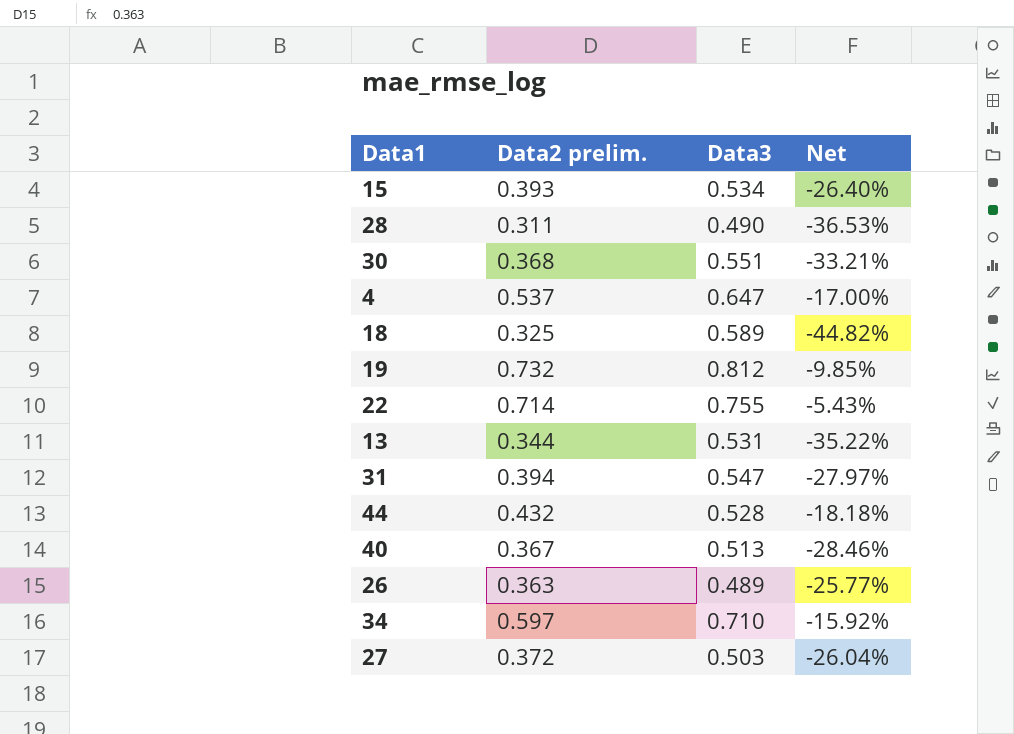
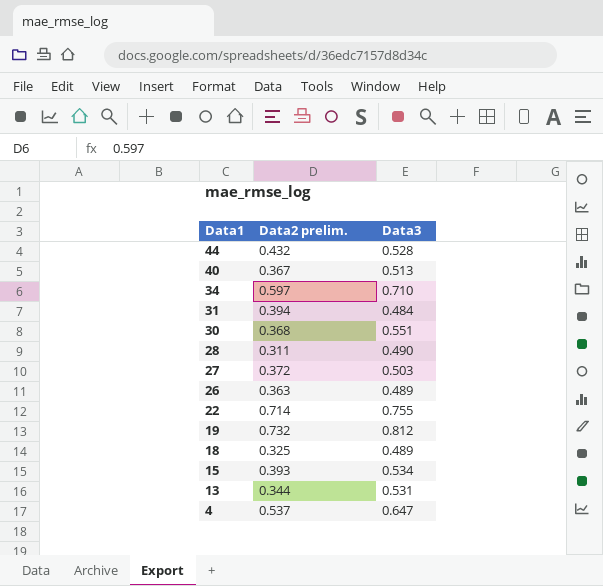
row order: none -> Data1 descending
column Net | formula: ([Data2 prelim.] - [Data3]) / [Data3] -> none
31 | Data3: 0.547 -> 0.484
18 | Data3: 0.589 -> 0.489

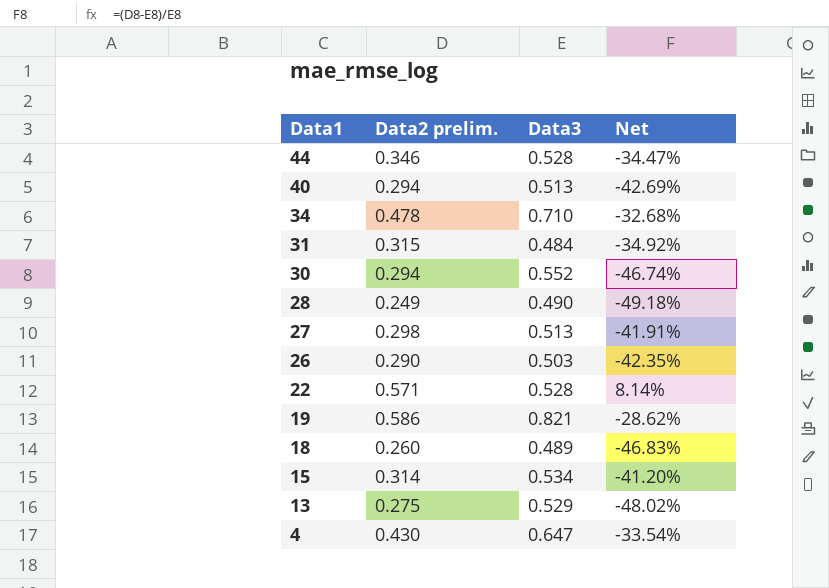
column Net | formula: none -> ([Data2 prelim.] - [Data3]) / [Data3]
44 | Data2 prelim.: 0.432 -> 0.346
40 | Data2 prelim.: 0.367 -> 0.294
34 | Data2 prelim.: 0.597 -> 0.478
31 | Data2 prelim.: 0.394 -> 0.315
30 | Data2 prelim.: 0.368 -> 0.294
30 | Data3: 0.551 -> 0.552
28 | Data2 prelim.: 0.311 -> 0.249
27 | Data2 prelim.: 0.372 -> 0.298
27 | Data3: 0.503 -> 0.513
26 | Data2 prelim.: 0.363 -> 0.290
26 | Data3: 0.489 -> 0.503
22 | Data2 prelim.: 0.714 -> 0.571
22 | Data3: 0.755 -> 0.528
19 | Data2 prelim.: 0.732 -> 0.586
19 | Data3: 0.812 -> 0.821
18 | Data2 prelim.: 0.325 -> 0.260
15 | Data2 prelim.: 0.393 -> 0.314
13 | Data2 prelim.: 0.344 -> 0.275
13 | Data3: 0.531 -> 0.529
4 | Data2 prelim.: 0.537 -> 0.430

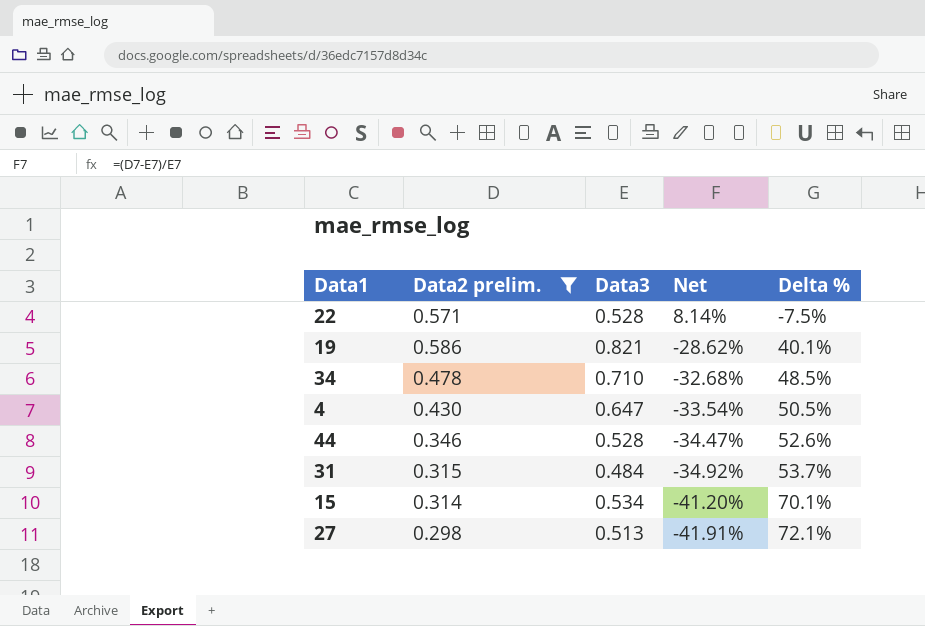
filter: none -> Data2 prelim. >= 0.298
row order: Data1 descending -> Net descending
column Delta % | formula: none -> ([Data3] - [Data2 prelim.]) / [Data2 prelim.]

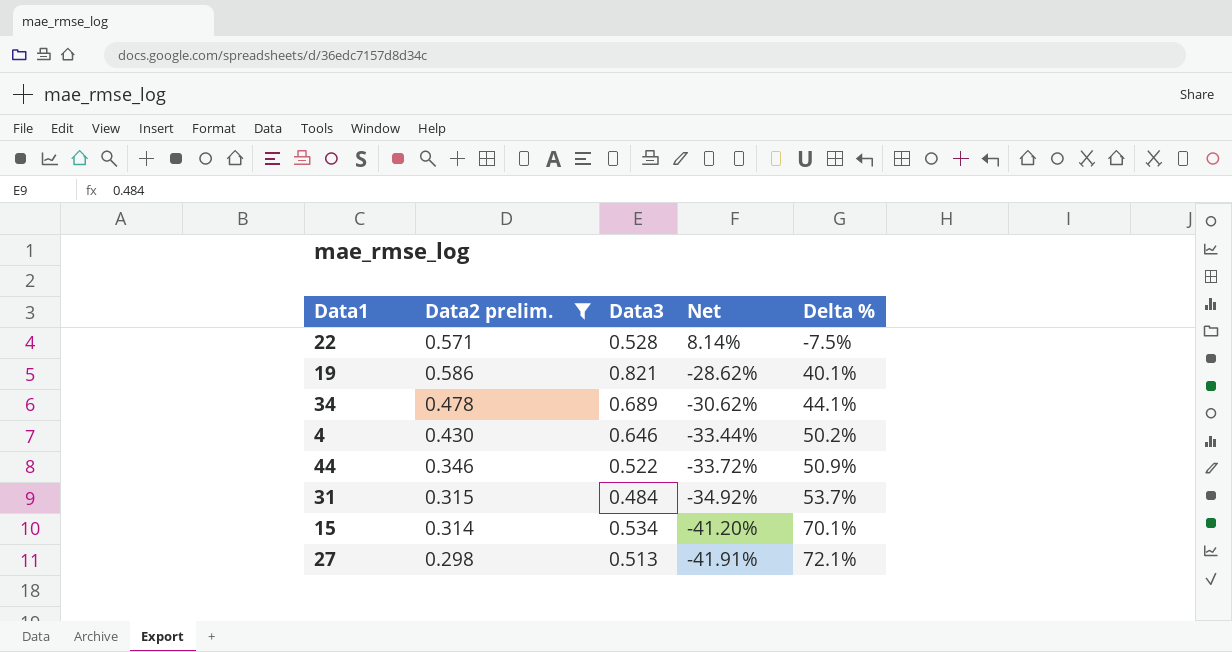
34 | Data3: 0.710 -> 0.689
34 | Net: -32.68% -> -30.62%
34 | Delta %: 48.5% -> 44.1%
4 | Data3: 0.647 -> 0.646
4 | Net: -33.54% -> -33.44%
4 | Delta %: 50.5% -> 50.2%
44 | Data3: 0.528 -> 0.522
44 | Net: -34.47% -> -33.72%
44 | Delta %: 52.6% -> 50.9%

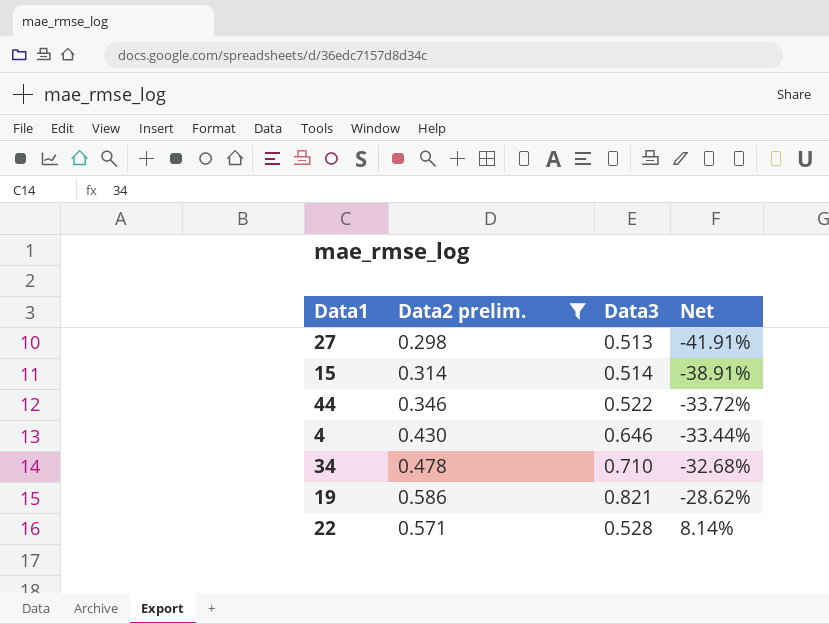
row order: Net descending -> Net ascending
column Delta % | formula: ([Data3] - [Data2 prelim.]) / [Data2 prelim.] -> none
row 31: 0.315 | 0.484 | -34.92% | 53.7% -> none
15 | Data3: 0.534 -> 0.514
15 | Net: -41.20% -> -38.91%
34 | Data3: 0.689 -> 0.710
34 | Net: -30.62% -> -32.68%

